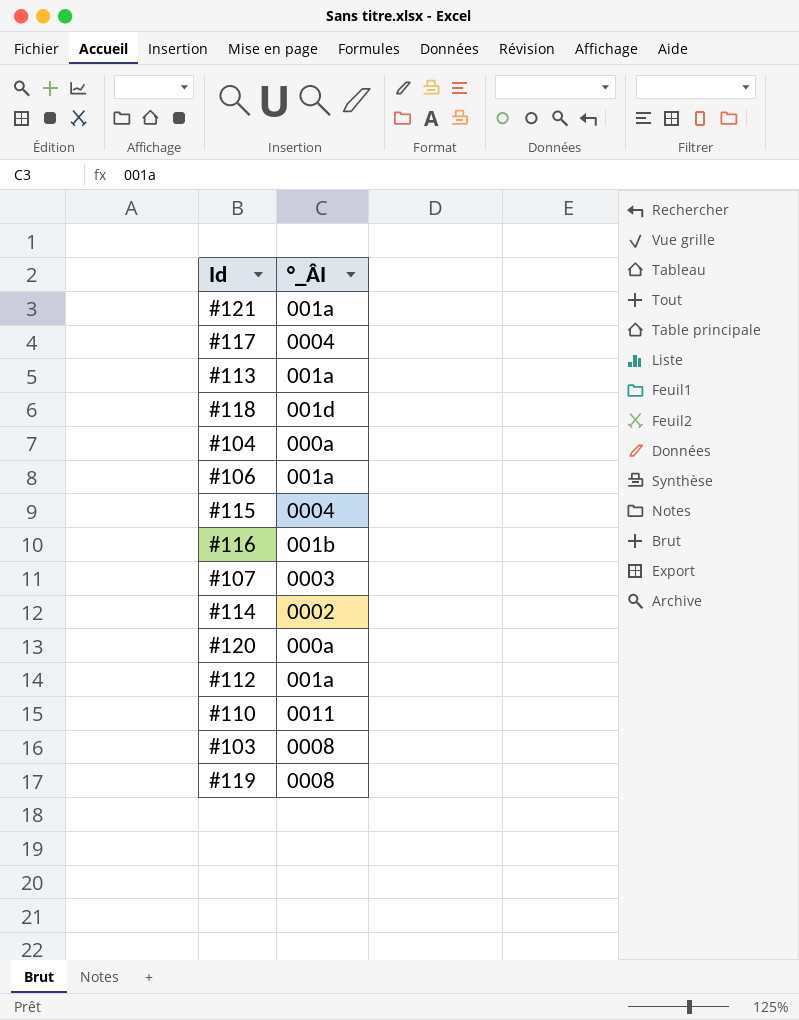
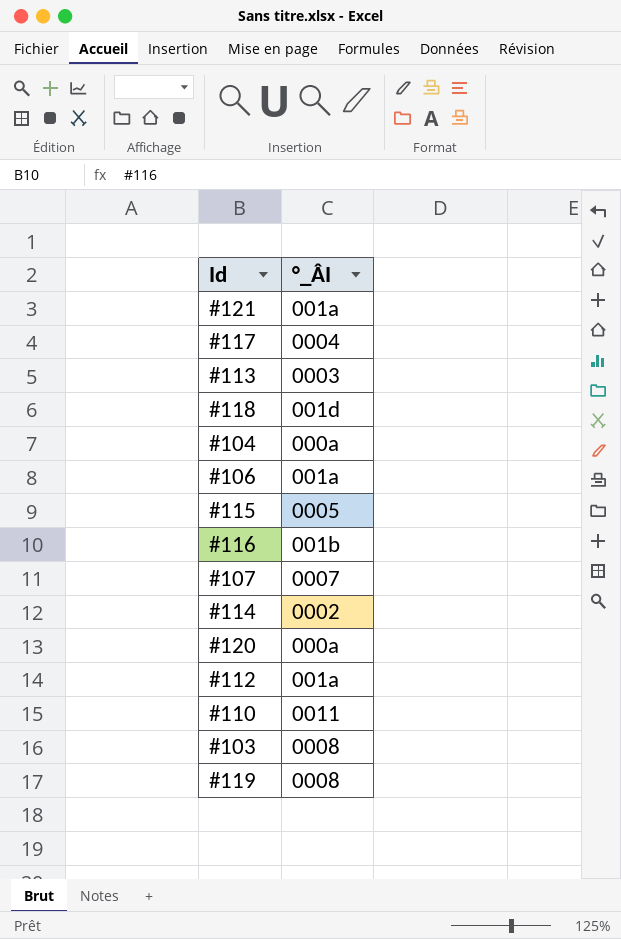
#113 | °_ÂI: 001a -> 0003
#115 | °_ÂI: 0004 -> 0005
#107 | °_ÂI: 0003 -> 0007

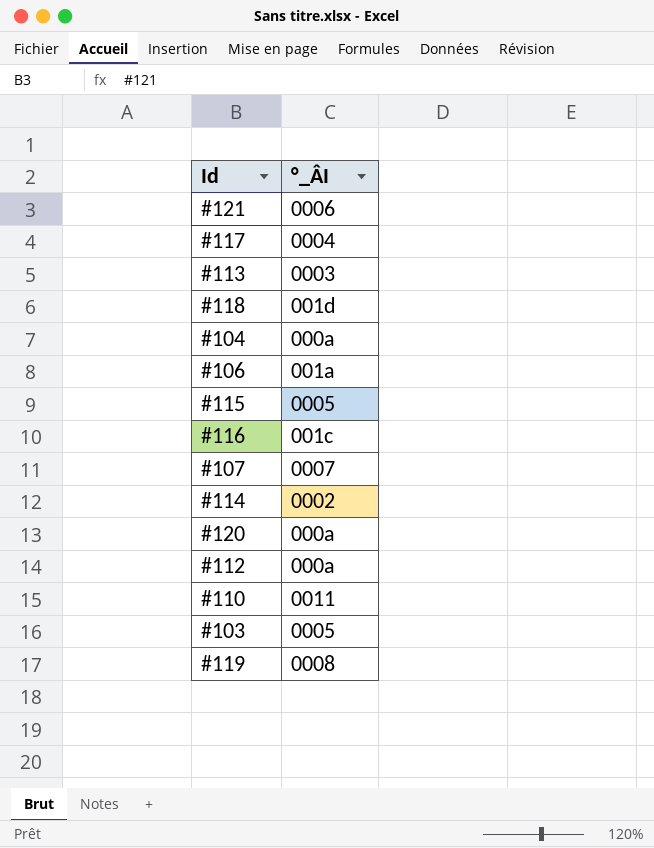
#121 | °_ÂI: 001a -> 0006
#116 | °_ÂI: 001b -> 001c
#112 | °_ÂI: 001a -> 000a
#103 | °_ÂI: 0008 -> 0005

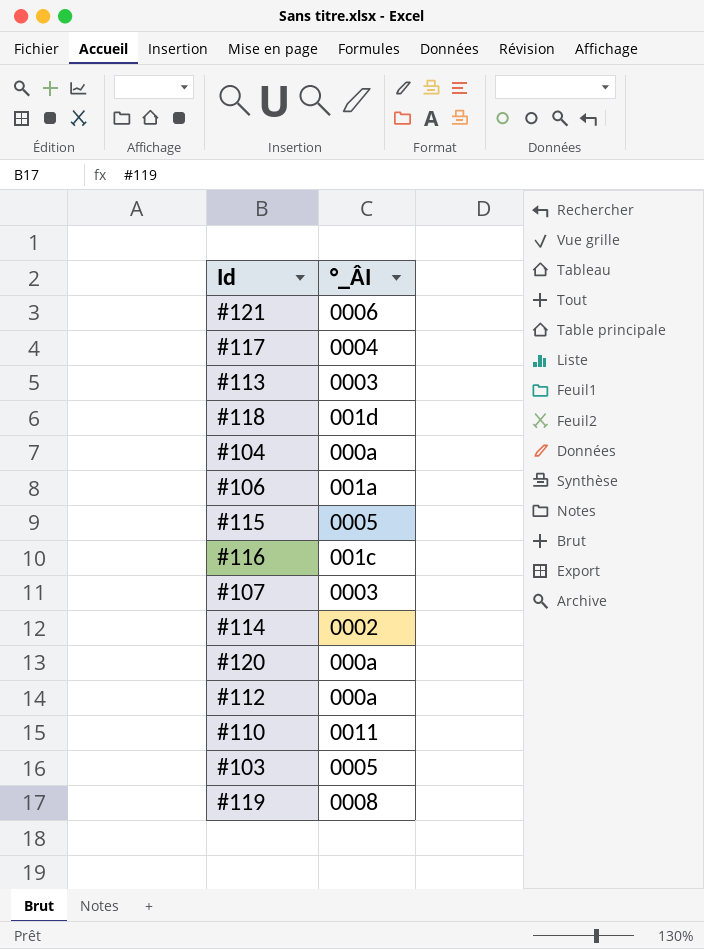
#107 | °_ÂI: 0007 -> 0003

